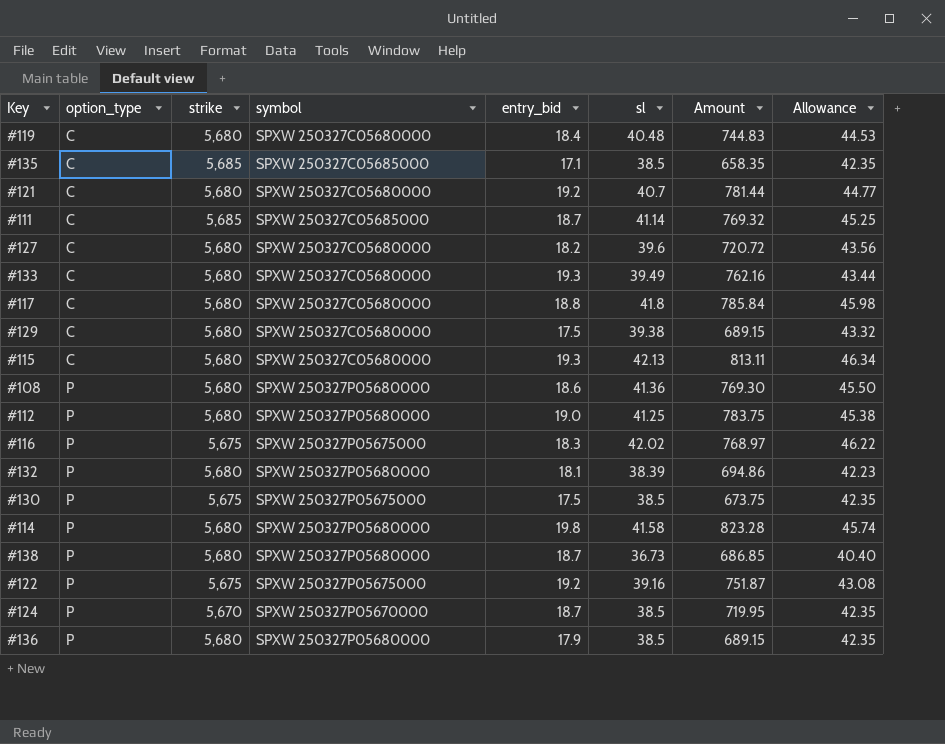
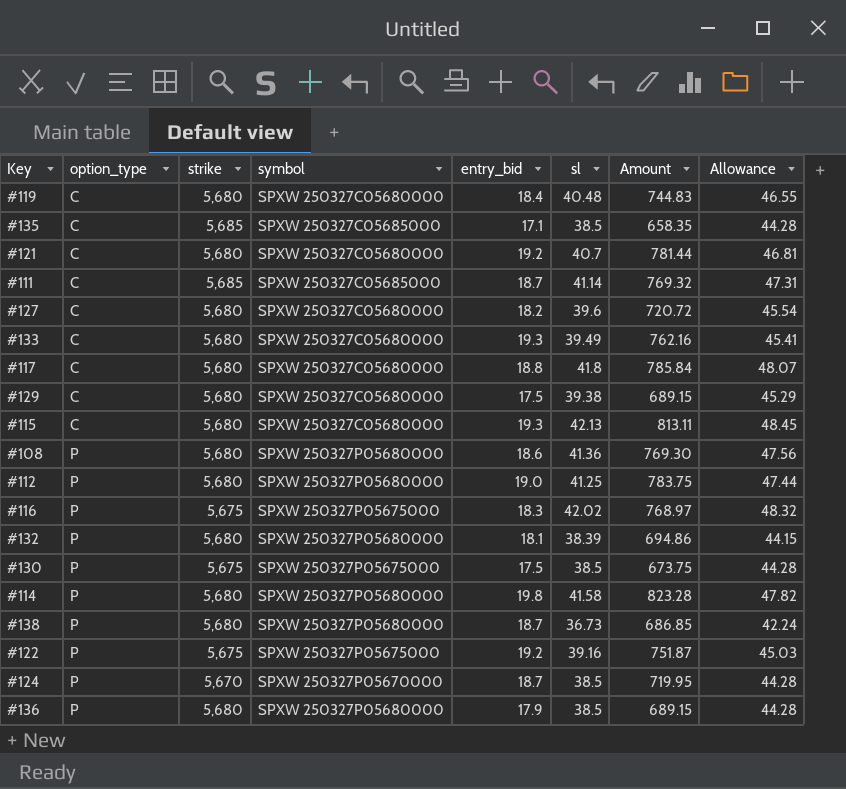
column Allowance | formula: [sl] * 1.1 -> [sl] * 1.15

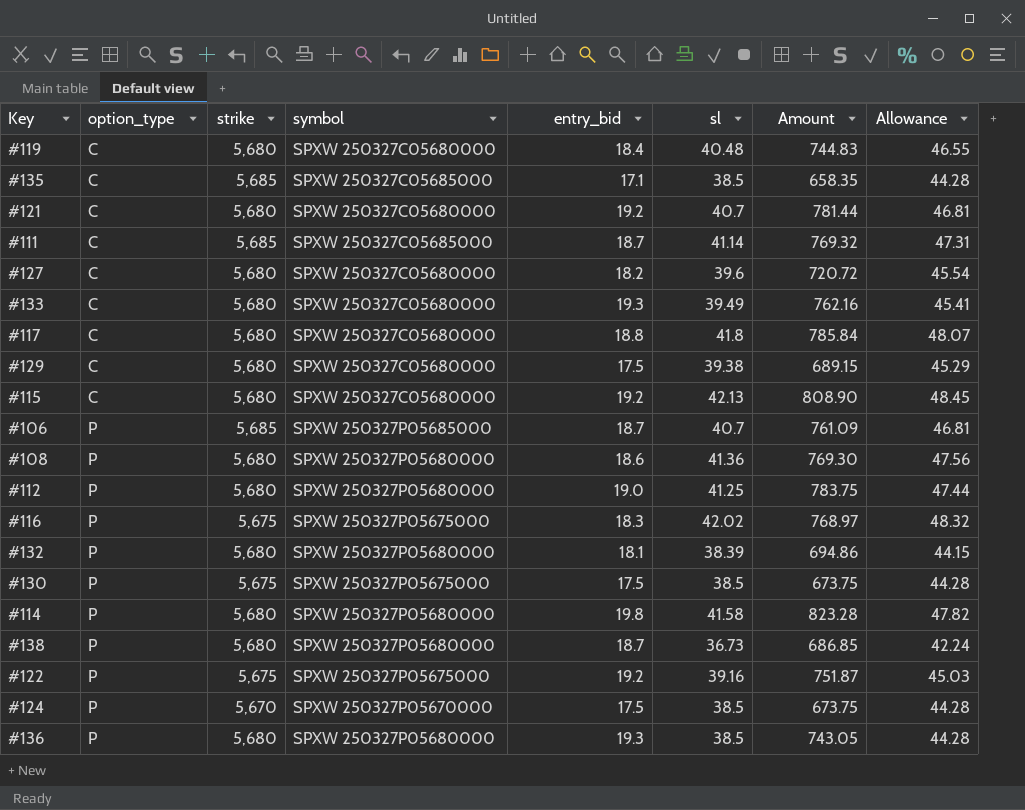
#115 | entry_bid: 19.3 -> 19.2
#115 | Amount: 813.11 -> 808.90
row #106: none -> P | 5,685 | SPXW 250327P05685000 | 18.7 | 40.7 | 761.09 | 46.81
#124 | entry_bid: 18.7 -> 17.5
#124 | Amount: 719.95 -> 673.75
#136 | entry_bid: 17.9 -> 19.3
#136 | Amount: 689.15 -> 743.05

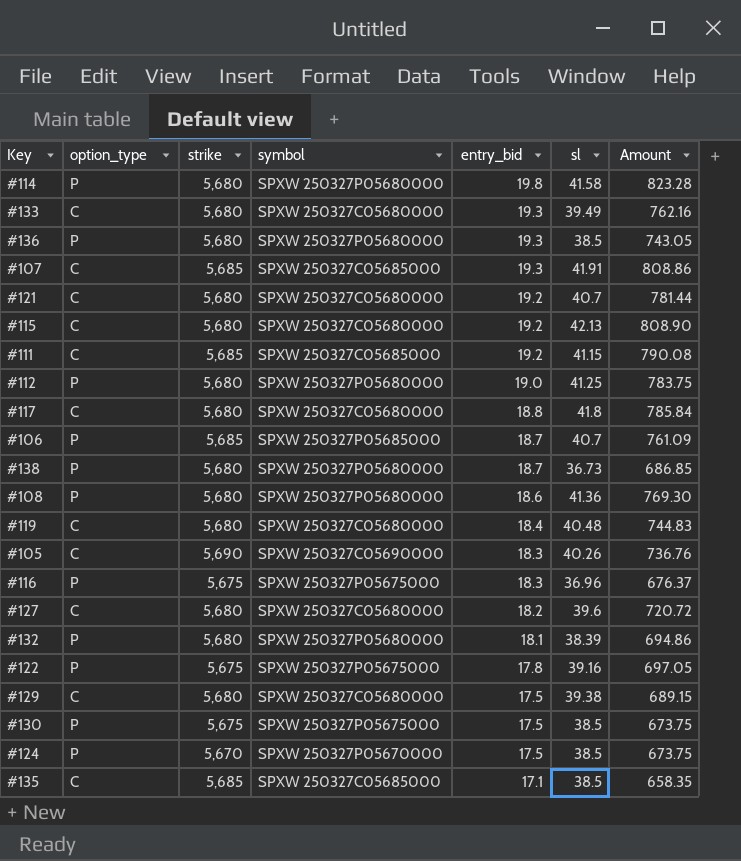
row order: option_type ascending -> entry_bid descending
column Allowance | formula: [sl] * 1.15 -> none
row #107: none -> C | 5,685 | SPXW 250327C05685000 | 19.3 | 41.91 | 808.86
#111 | entry_bid: 18.7 -> 19.2
#111 | sl: 41.14 -> 41.15
#111 | Amount: 769.32 -> 790.08
row #105: none -> C | 5,690 | SPXW 250327C05690000 | 18.3 | 40.26 | 736.76
#116 | sl: 42.02 -> 36.96
#116 | Amount: 768.97 -> 676.37
#122 | entry_bid: 19.2 -> 17.8
#122 | Amount: 751.87 -> 697.05

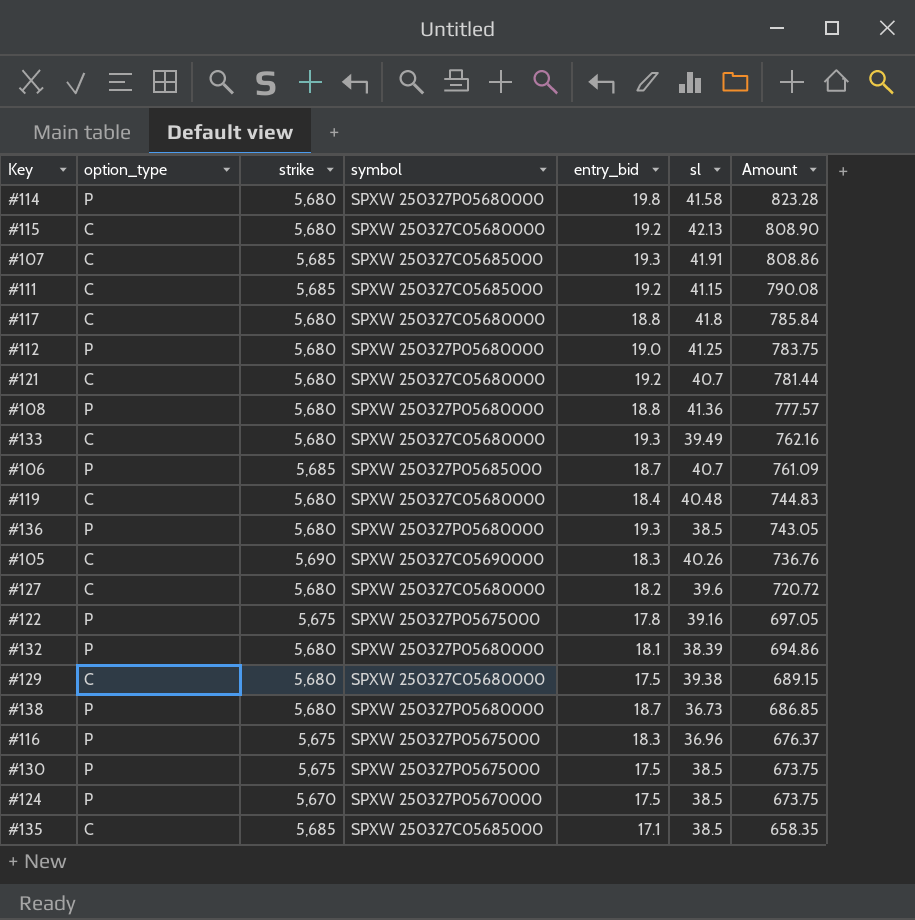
row order: entry_bid descending -> Amount descending
#108 | entry_bid: 18.6 -> 18.8
#108 | Amount: 769.30 -> 777.57

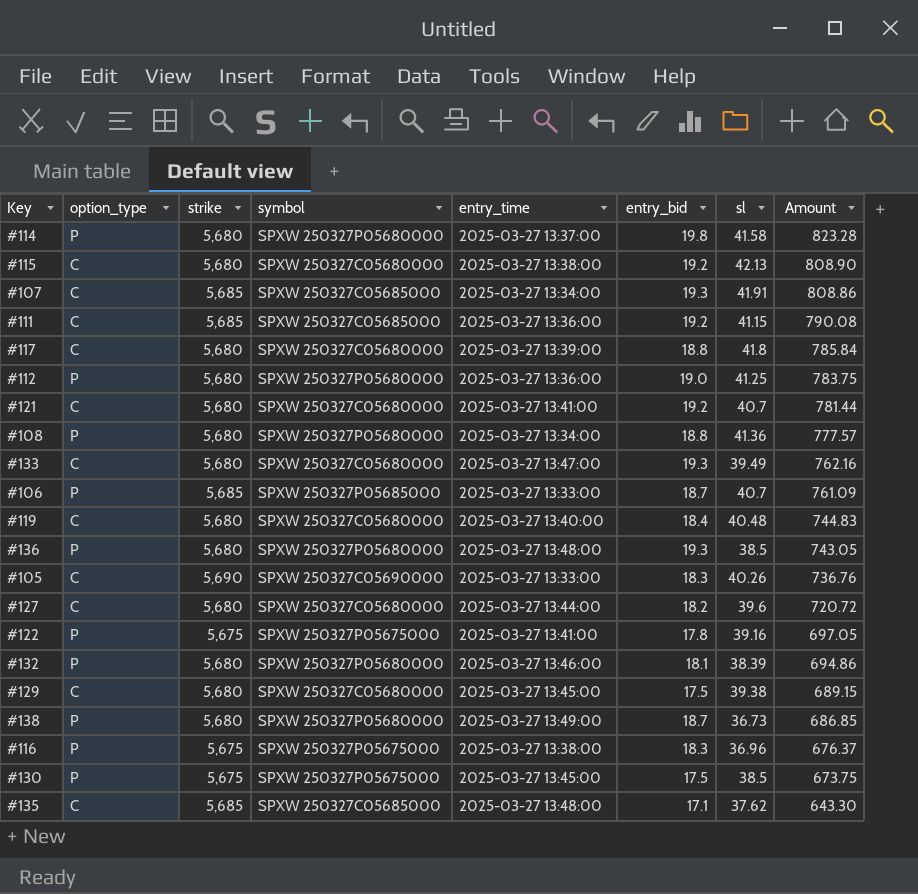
column entry_time | position: none -> 5
row #124: P | 5,670 | SPXW 250327P05670000 | 17.5 | 38.5 | 673.75 -> none
#135 | sl: 38.5 -> 37.62
#135 | Amount: 658.35 -> 643.30

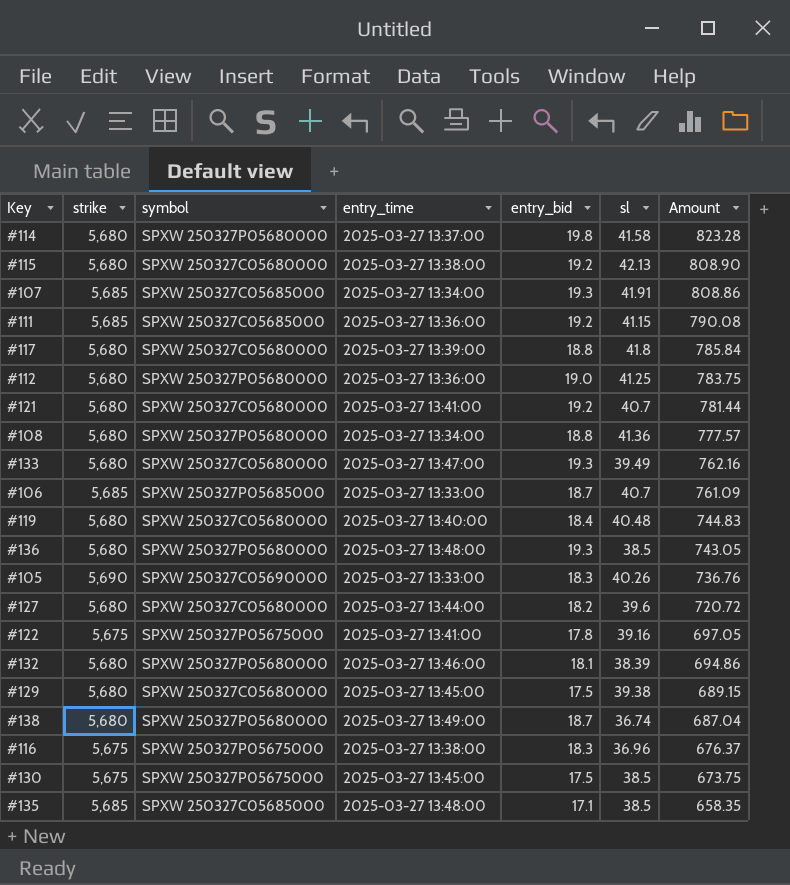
column option_type | position: 2 -> none
#138 | sl: 36.73 -> 36.74
#138 | Amount: 686.85 -> 687.04
#135 | sl: 37.62 -> 38.5
#135 | Amount: 643.30 -> 658.35

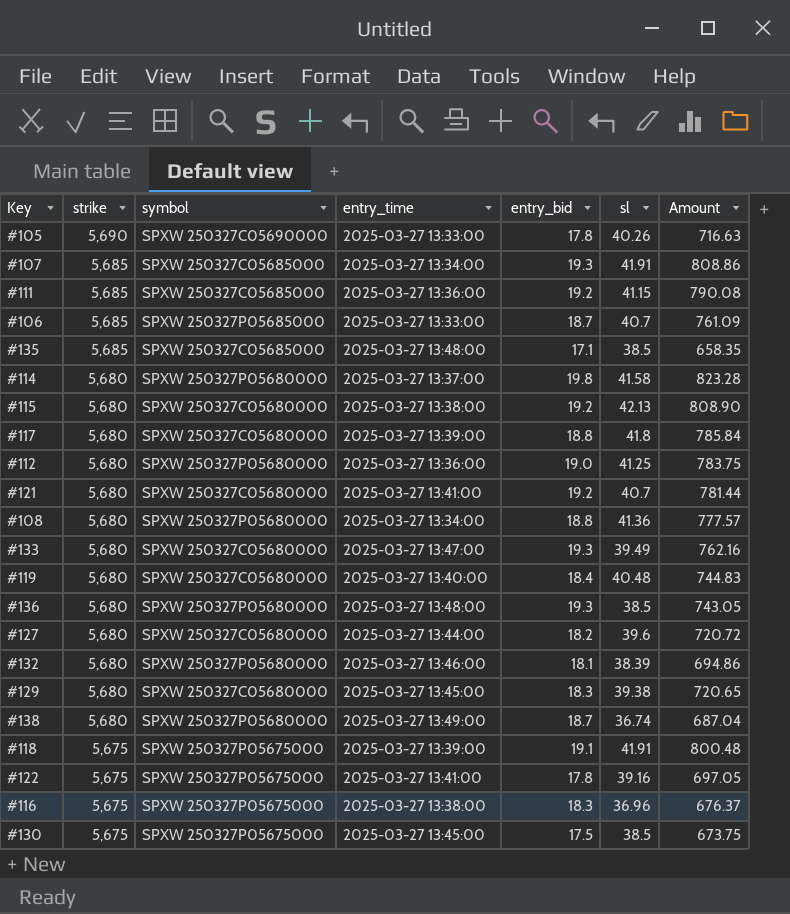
row order: Amount descending -> strike descending
#105 | entry_bid: 18.3 -> 17.8
#105 | Amount: 736.76 -> 716.63
#129 | entry_bid: 17.5 -> 18.3
#129 | Amount: 689.15 -> 720.65
row #118: none -> 5,675 | SPXW 250327P05675000 | 2025-03-27 13:39:00 | 19.1 | 41.91 | 800.48

